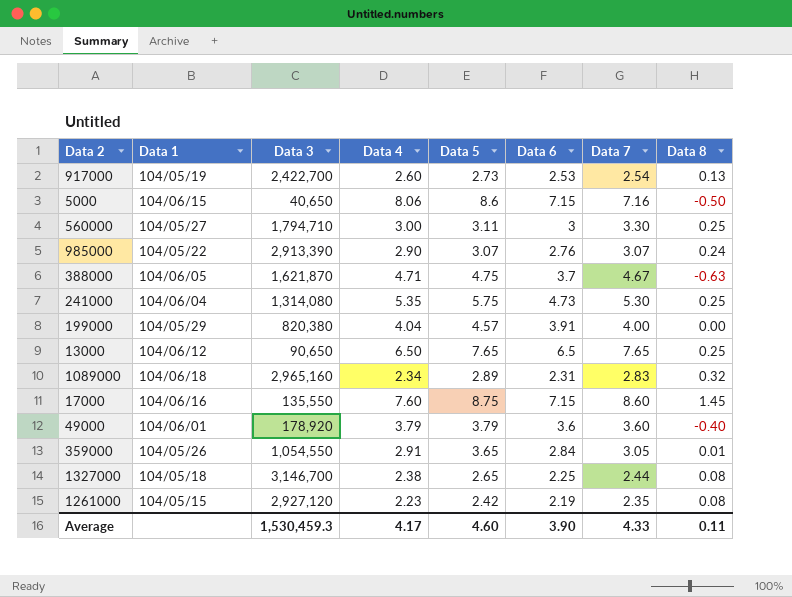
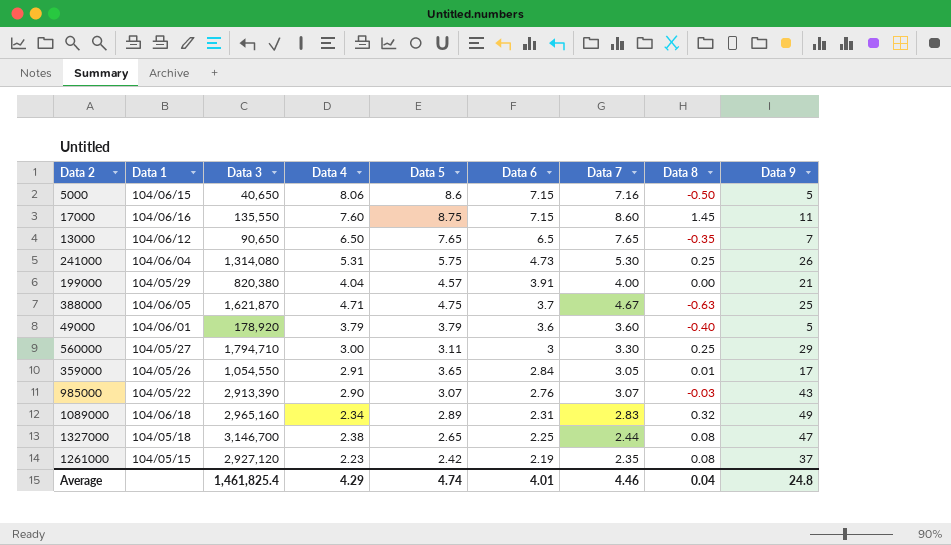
row order: none -> Data 6 descending
column Data 9 | position: none -> 9
row 917000: 104/05/19 | 2,422,700 | 2.60 | 2.73 | 2.53 | 2.54 | 0.13 -> none
13000 | Data 8: 0.25 -> -0.35
241000 | Data 4: 5.35 -> 5.31
985000 | Data 8: 0.24 -> -0.03
Average | Data 3: 1,530,459.3 -> 1,461,825.4
Average | Data 4: 4.17 -> 4.29
Average | Data 5: 4.60 -> 4.74
Average | Data 6: 3.90 -> 4.01
Average | Data 7: 4.33 -> 4.46
Average | Data 8: 0.11 -> 0.04

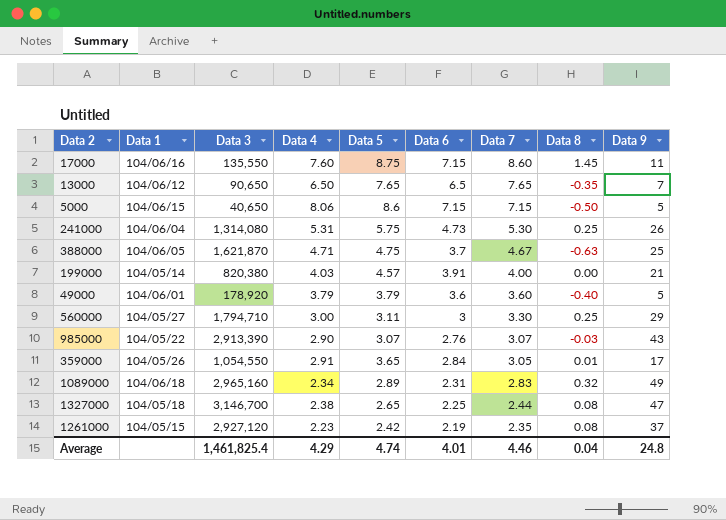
row order: Data 6 descending -> Data 7 descending
5000 | Data 7: 7.16 -> 7.15
199000 | Data 1: 104/05/29 -> 104/05/14
199000 | Data 4: 4.04 -> 4.03

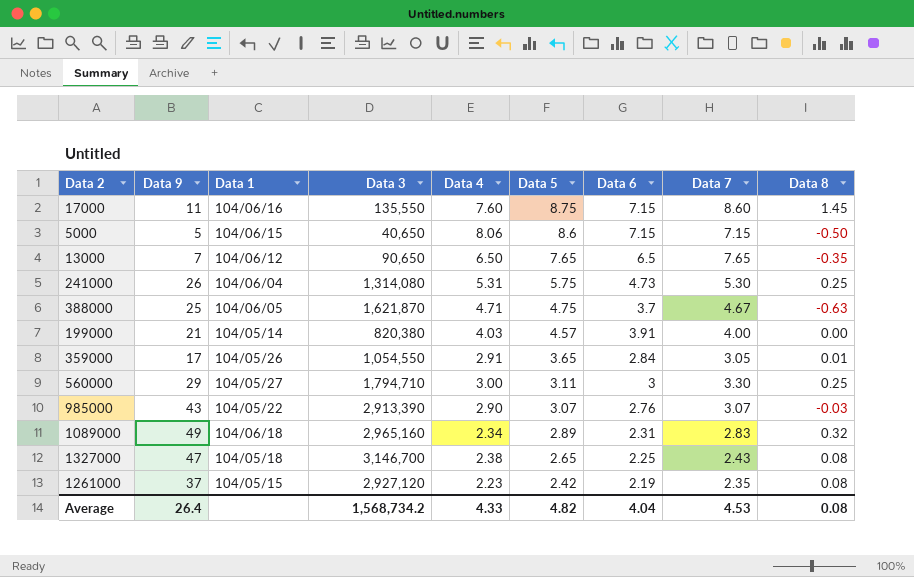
row order: Data 7 descending -> Data 5 descending
column Data 9 | position: 9 -> 2
row 49000: 104/06/01 | 178,920 | 3.79 | 3.79 | 3.6 | 3.60 | -0.40 | 5 -> none
1327000 | Data 7: 2.44 -> 2.43
Average | Data 9: 24.8 -> 26.4
Average | Data 3: 1,461,825.4 -> 1,568,734.2
Average | Data 4: 4.29 -> 4.33
Average | Data 5: 4.74 -> 4.82
Average | Data 6: 4.01 -> 4.04
Average | Data 7: 4.46 -> 4.53
Average | Data 8: 0.04 -> 0.08

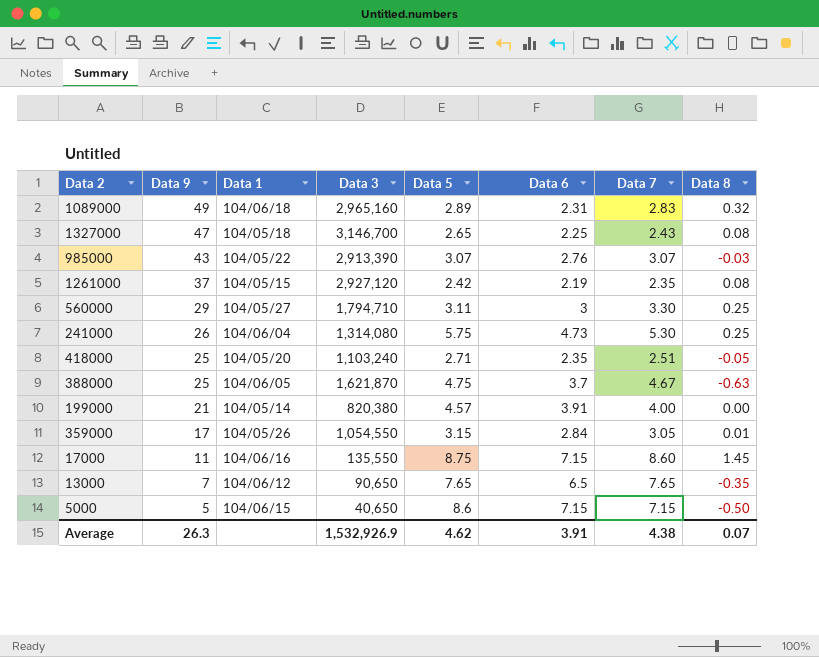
row order: Data 5 descending -> Data 9 descending
column Data 4 | position: 5 -> none
row 418000: none -> 25 | 104/05/20 | 1,103,240 | 2.71 | 2.35 | 2.51 | -0.05
359000 | Data 5: 3.65 -> 3.15
Average | Data 9: 26.4 -> 26.3
Average | Data 3: 1,568,734.2 -> 1,532,926.9
Average | Data 5: 4.82 -> 4.62
Average | Data 6: 4.04 -> 3.91
Average | Data 7: 4.53 -> 4.38
Average | Data 8: 0.08 -> 0.07

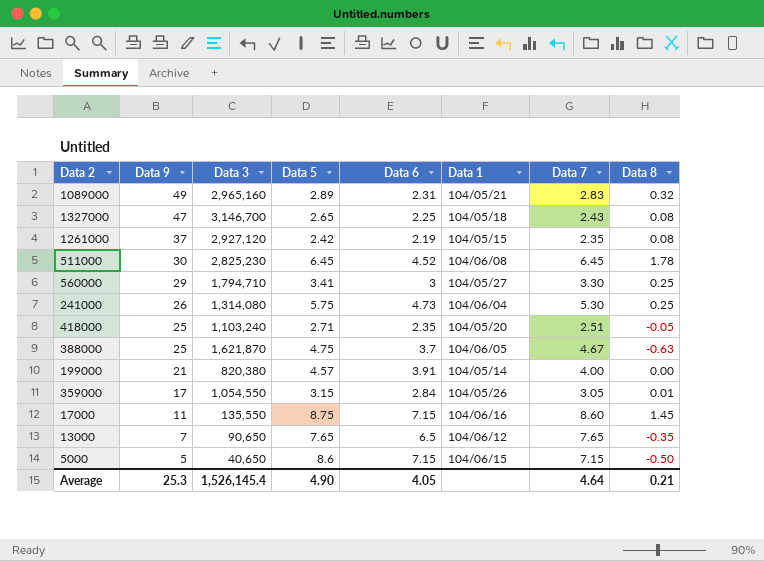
column Data 1 | position: 3 -> 6
row 985000: 43 | 104/05/22 | 2,913,390 | 3.07 | 2.76 | 3.07 | -0.03 -> none
1089000 | Data 1: 104/06/18 -> 104/05/21
row 511000: none -> 30 | 2,825,230 | 6.45 | 4.52 | 104/06/08 | 6.45 | 1.78
560000 | Data 5: 3.11 -> 3.41
Average | Data 9: 26.3 -> 25.3
Average | Data 3: 1,532,926.9 -> 1,526,145.4
Average | Data 5: 4.62 -> 4.90
Average | Data 6: 3.91 -> 4.05
Average | Data 7: 4.38 -> 4.64
Average | Data 8: 0.07 -> 0.21

